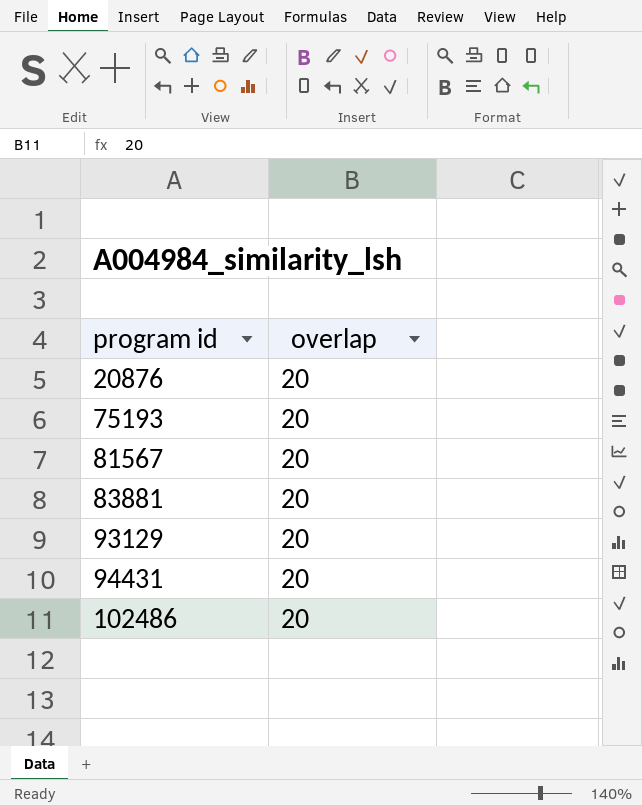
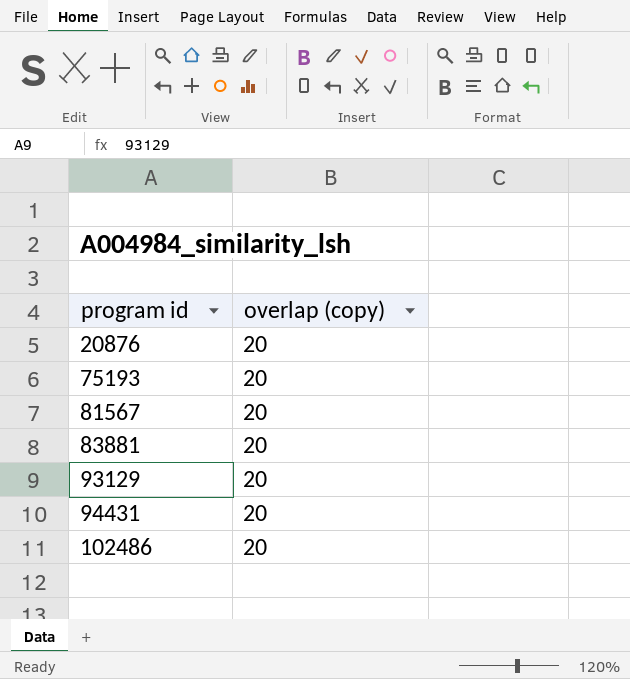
column name: overlap -> overlap (copy)

